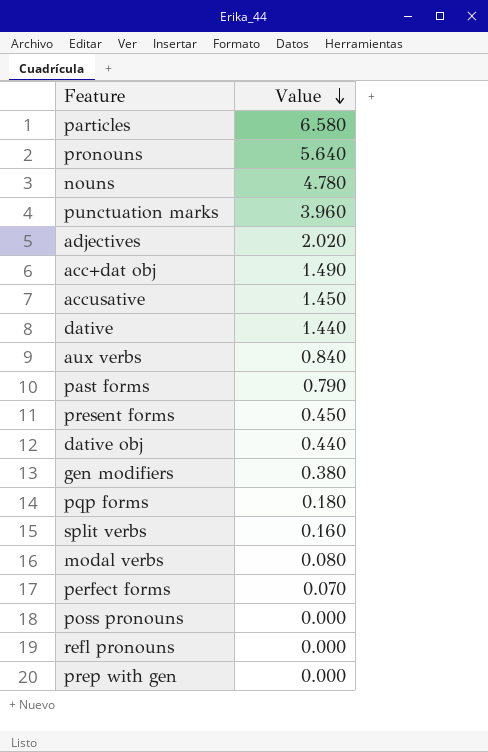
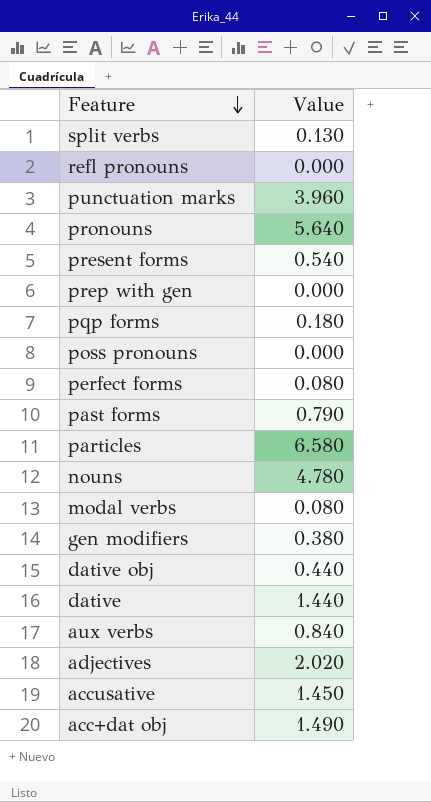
row order: Value descending -> Feature descending
split verbs | Value: 0.160 -> 0.130
present forms | Value: 0.450 -> 0.540
perfect forms | Value: 0.070 -> 0.080

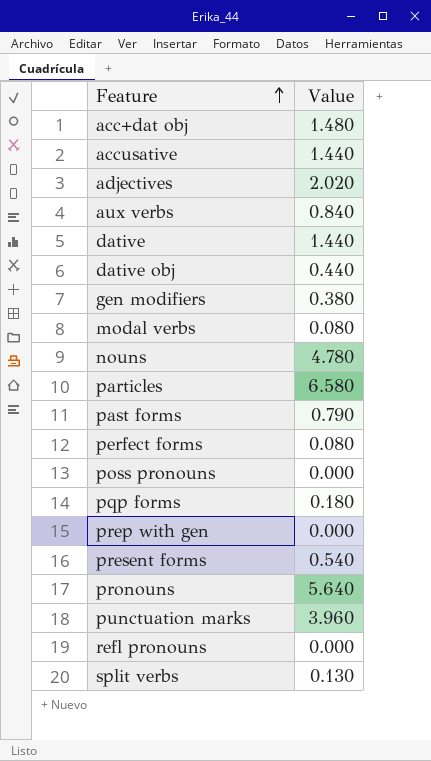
row order: Feature descending -> Feature ascending
acc+dat obj | Value: 1.490 -> 1.480
accusative | Value: 1.450 -> 1.440

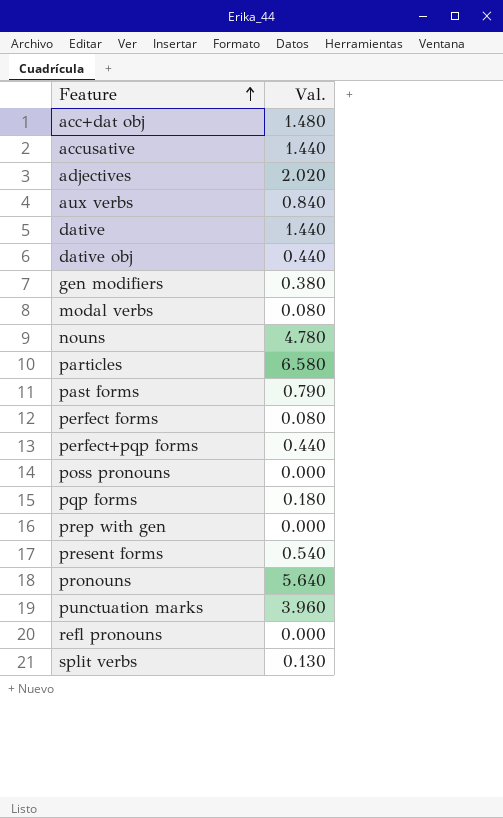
column name: Value -> Val.
row perfect+pqp forms: none -> 0.440

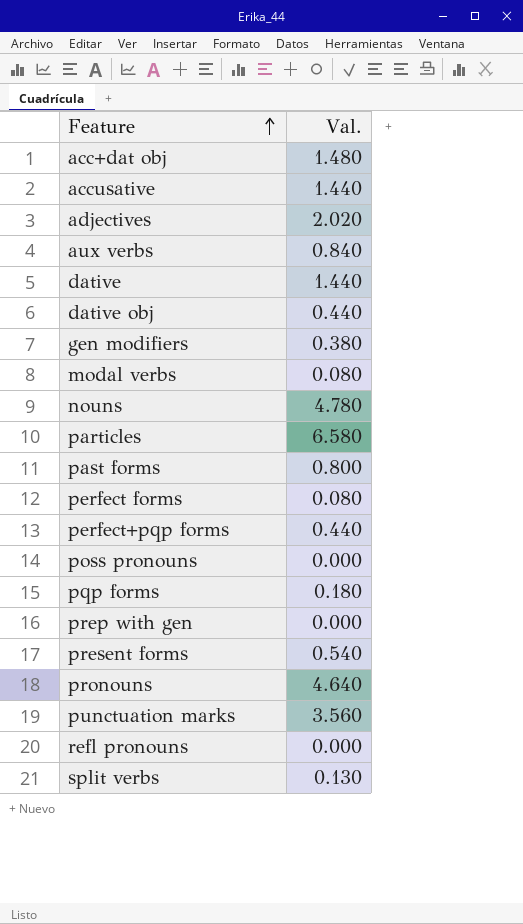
past forms | Val.: 0.790 -> 0.800
pronouns | Val.: 5.640 -> 4.640
punctuation marks | Val.: 3.960 -> 3.560

